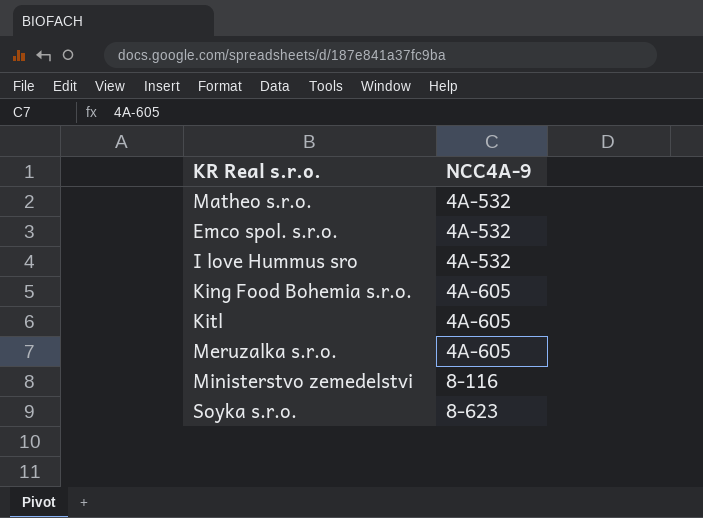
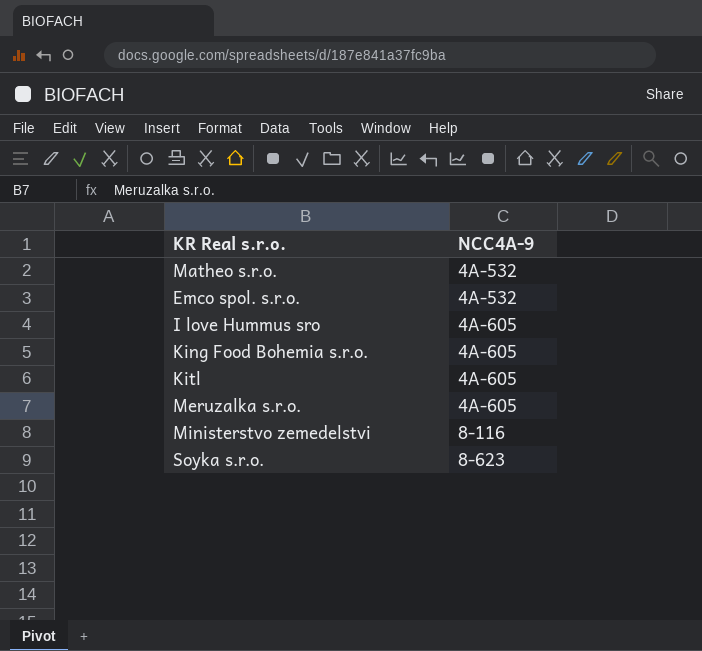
I love Hummus sro | NCC4A-9: 4A-532 -> 4A-605

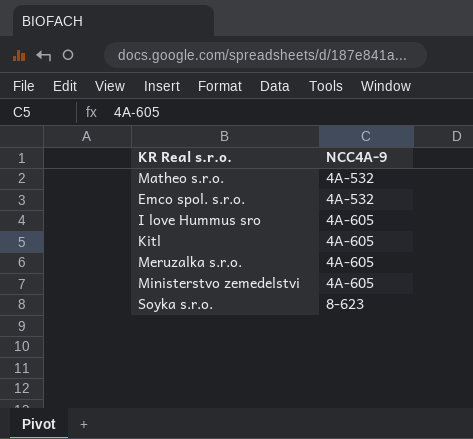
row King Food Bohemia s.r.o.: 4A-605 -> none
Ministerstvo zemedelstvi | NCC4A-9: 8-116 -> 4A-605

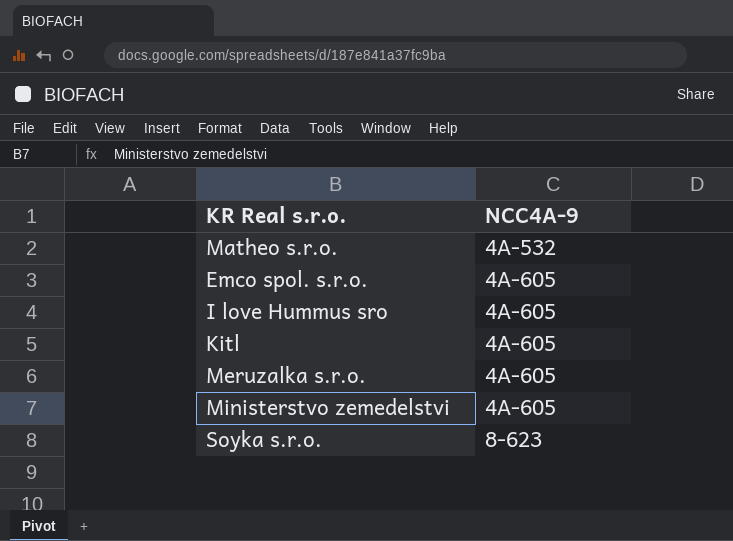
Emco spol. s.r.o. | NCC4A-9: 4A-532 -> 4A-605

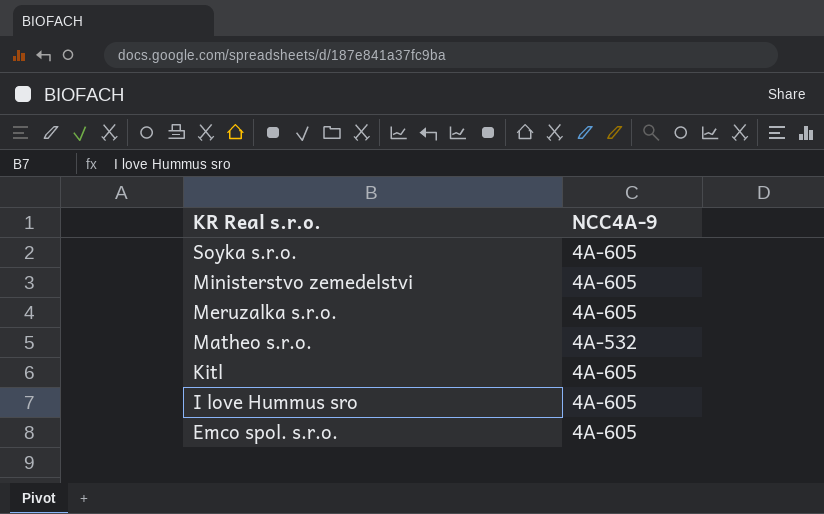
row order: NCC4A-9 ascending -> KR Real s.r.o. descending
Soyka s.r.o. | NCC4A-9: 8-623 -> 4A-605

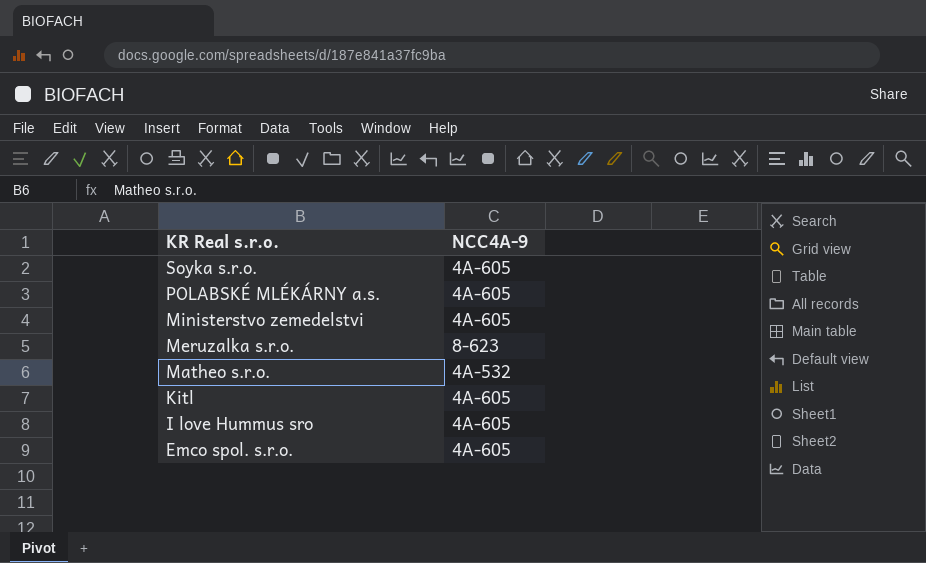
row POLABSKÉ MLÉKÁRNY a.s.: none -> 4A-605
Meruzalka s.r.o. | NCC4A-9: 4A-605 -> 8-623

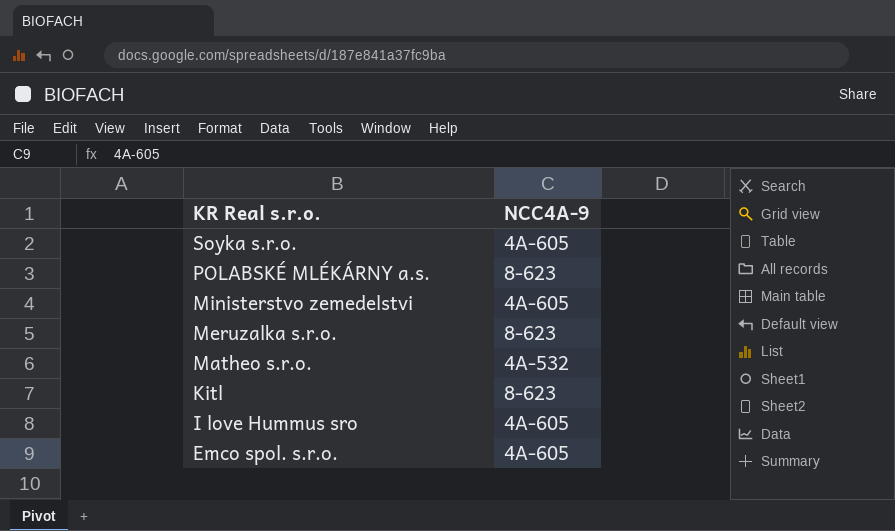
POLABSKÉ MLÉKÁRNY a.s. | NCC4A-9: 4A-605 -> 8-623
Kitl | NCC4A-9: 4A-605 -> 8-623

